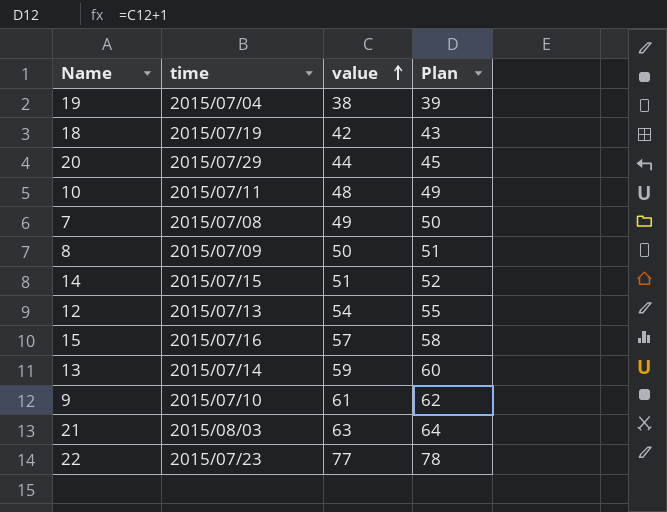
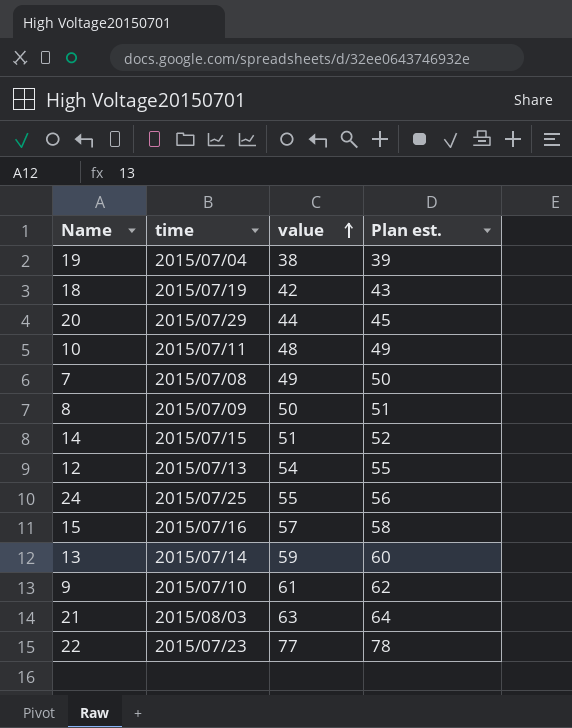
column name: Plan -> Plan est.
row 24: none -> 2015/07/25 | 55 | 56

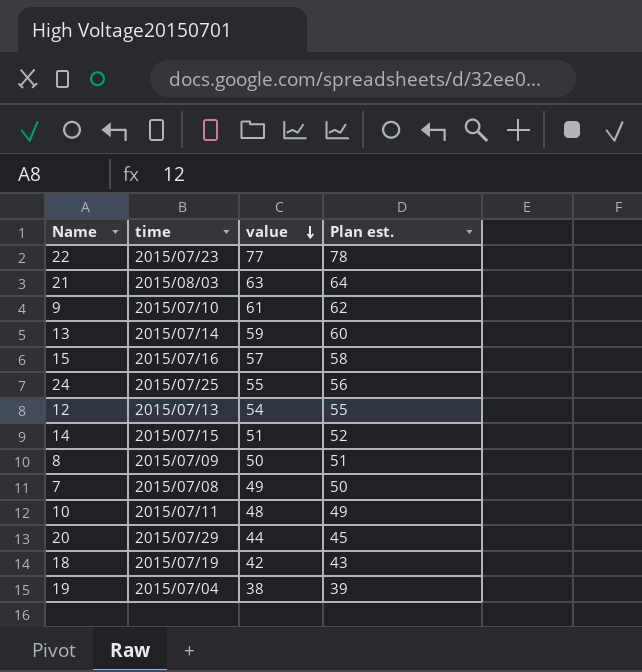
row order: value ascending -> value descending

